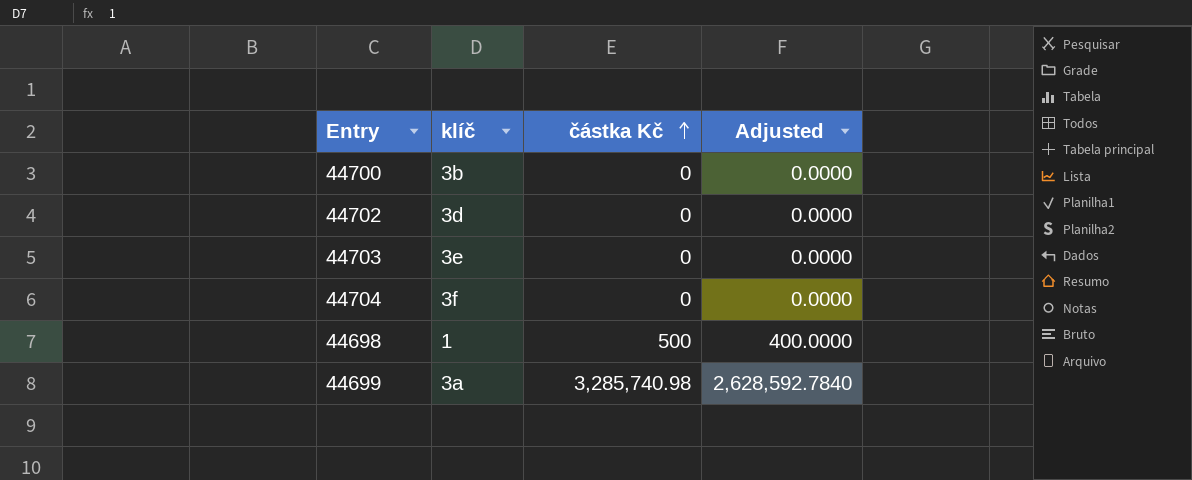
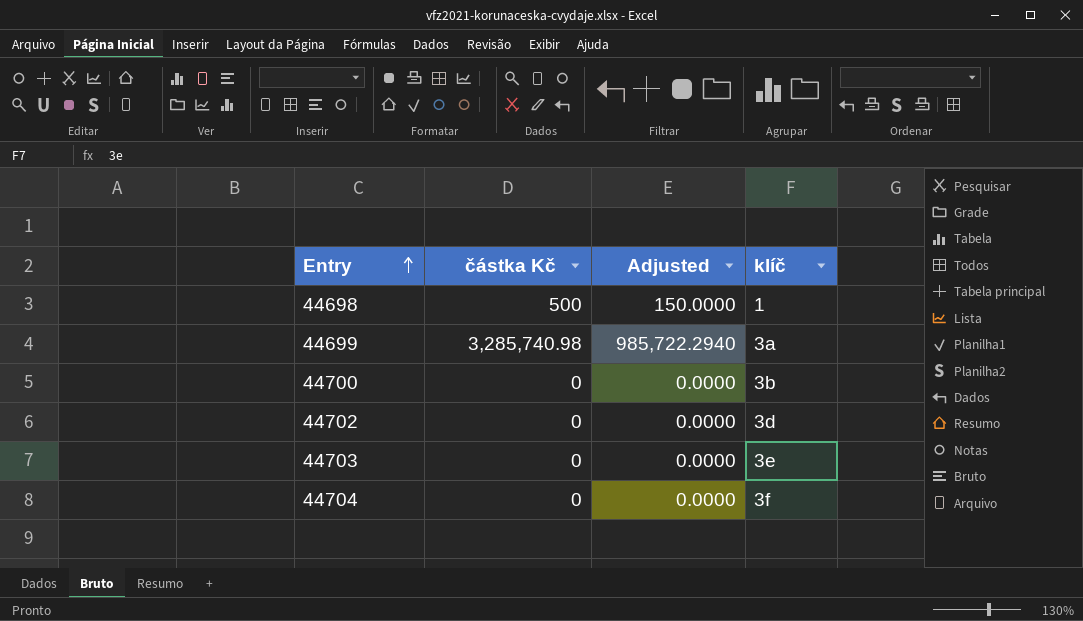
row order: částka Kč ascending -> Entry ascending
column Adjusted | formula: [částka Kč] * 0.8 -> [částka Kč] * 0.3
column klíč | position: 2 -> 4

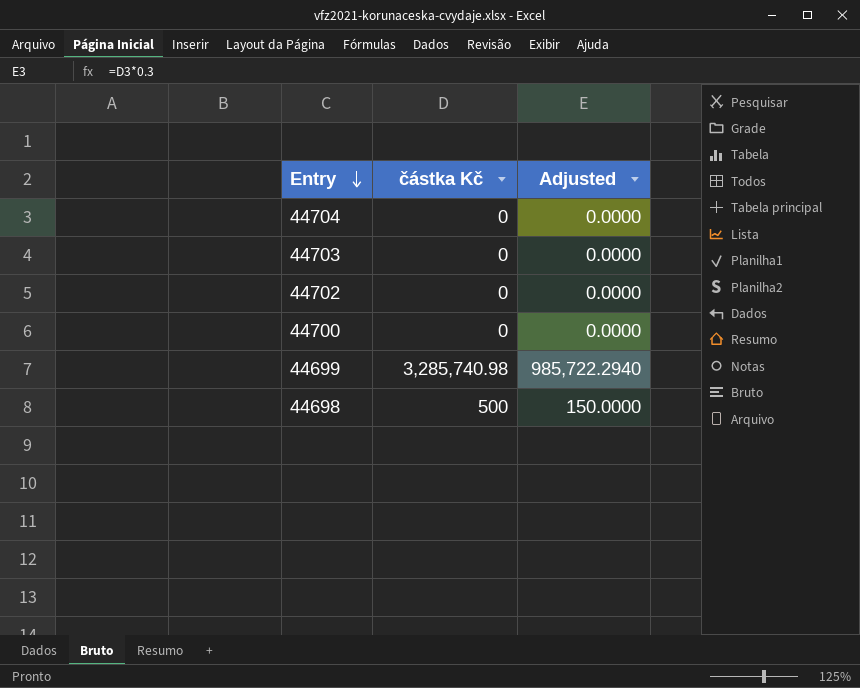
row order: Entry ascending -> Entry descending
column klíč | position: 4 -> none

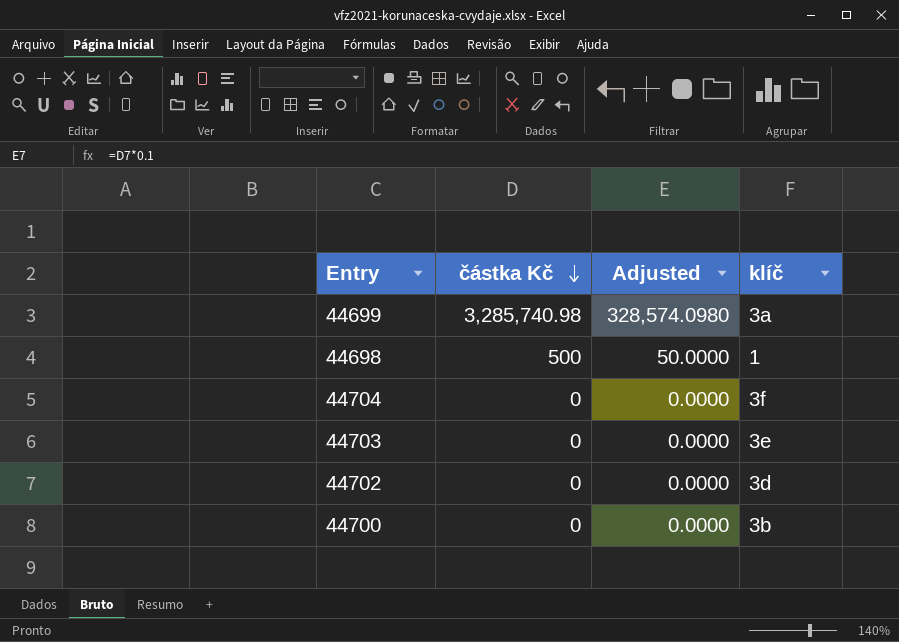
row order: Entry descending -> částka Kč descending
column Adjusted | formula: [částka Kč] * 0.3 -> [částka Kč] * 0.1
column klíč | position: none -> 4

